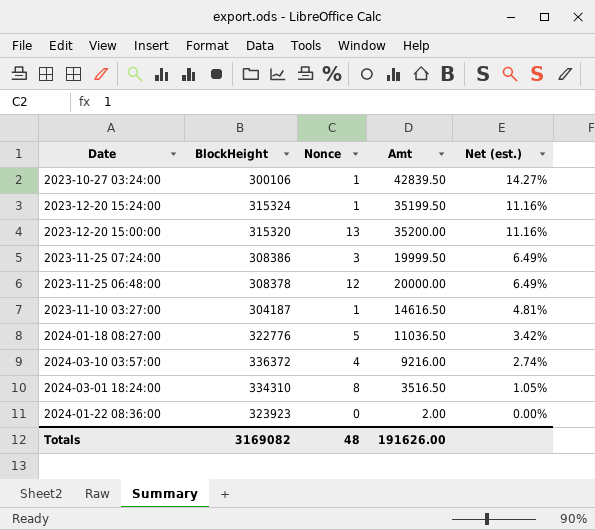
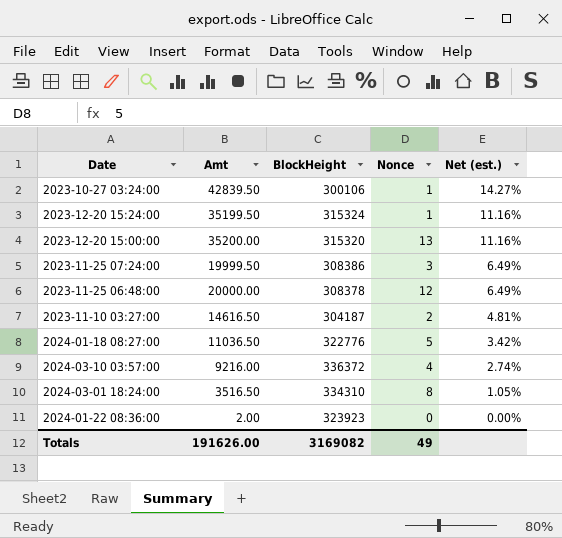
column Amt | position: 4 -> 2
2023-11-10 03:27:00 | Nonce: 1 -> 2
Totals | Nonce: 48 -> 49

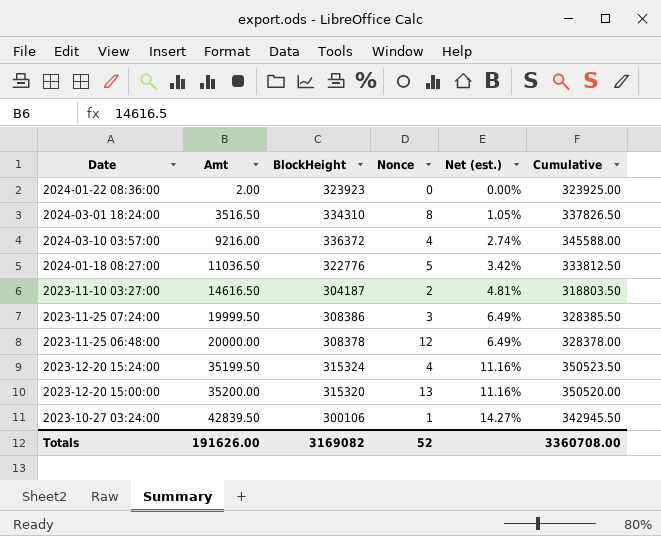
row order: Net (est.) descending -> Amt ascending
column Cumulative | formula: none -> [Amt] + [BlockHeight]
2023-12-20 15:24:00 | Nonce: 1 -> 4
Totals | Nonce: 49 -> 52

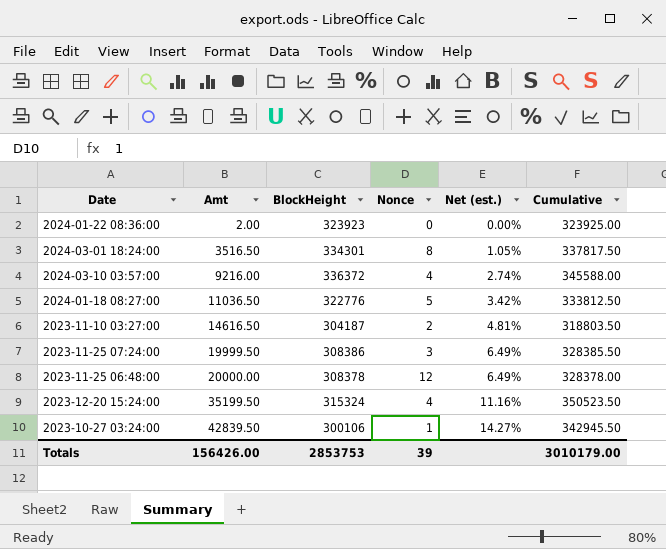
row 2023-12-20 15:00:00: 35200.00 | 315320 | 13 | 11.16% | 350520.00 -> none
2024-03-01 18:24:00 | BlockHeight: 334310 -> 334301
2024-03-01 18:24:00 | Cumulative: 337826.50 -> 337817.50
Totals | Amt: 191626.00 -> 156426.00
Totals | BlockHeight: 3169082 -> 2853753
Totals | Nonce: 52 -> 39
Totals | Cumulative: 3360708.00 -> 3010179.00

